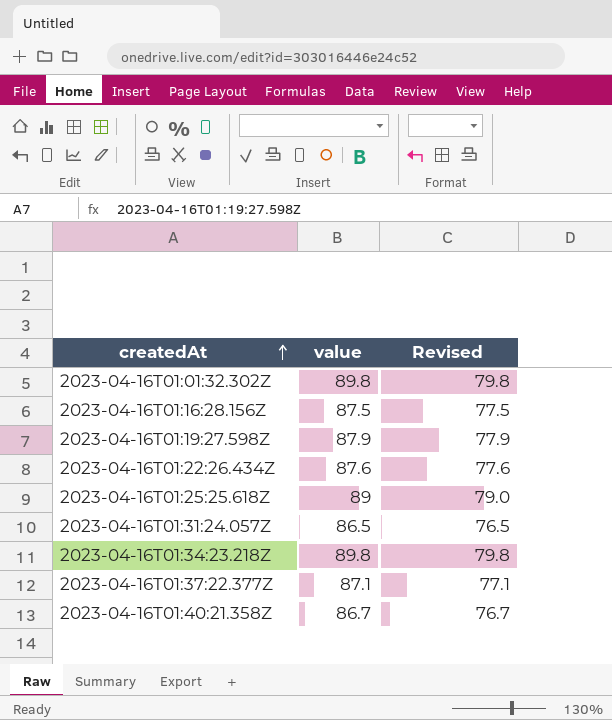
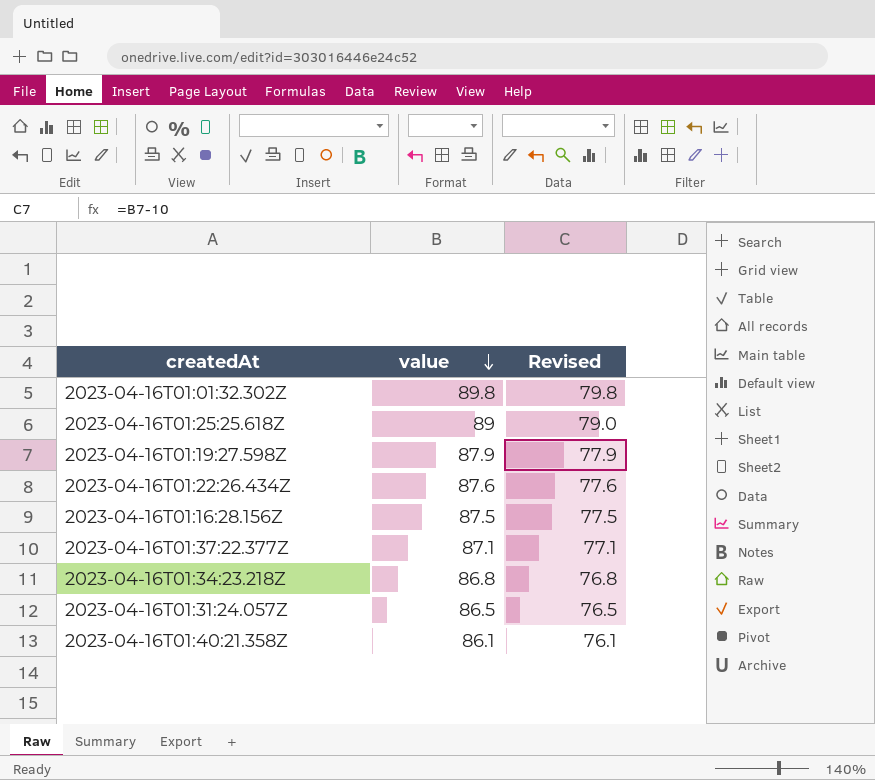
row order: createdAt ascending -> value descending
2023-04-16T01:34:23.218Z | value: 89.8 -> 86.8
2023-04-16T01:34:23.218Z | Revised: 79.8 -> 76.8
2023-04-16T01:40:21.358Z | value: 86.7 -> 86.1
2023-04-16T01:40:21.358Z | Revised: 76.7 -> 76.1

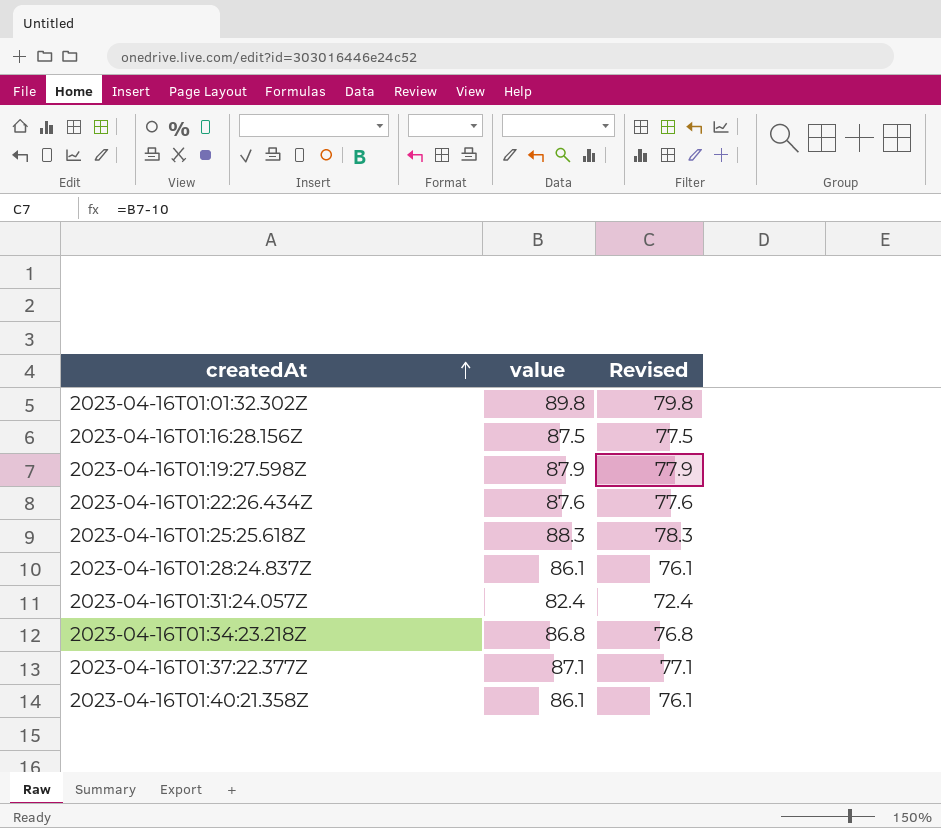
row order: value descending -> createdAt ascending
2023-04-16T01:25:25.618Z | value: 89 -> 88.3
2023-04-16T01:25:25.618Z | Revised: 79.0 -> 78.3
row 2023-04-16T01:28:24.837Z: none -> 86.1 | 76.1
2023-04-16T01:31:24.057Z | value: 86.5 -> 82.4
2023-04-16T01:31:24.057Z | Revised: 76.5 -> 72.4

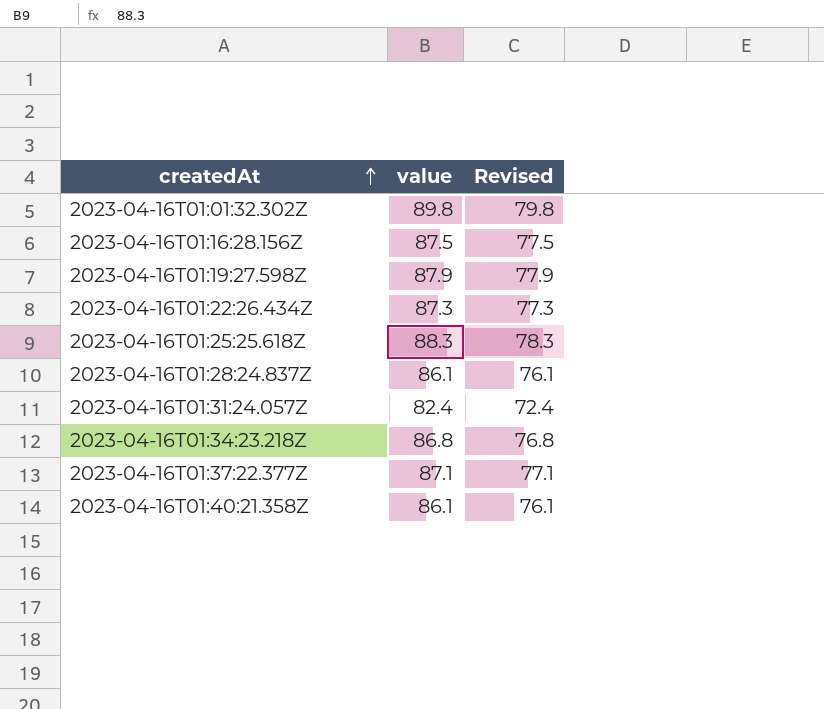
2023-04-16T01:22:26.434Z | value: 87.6 -> 87.3
2023-04-16T01:22:26.434Z | Revised: 77.6 -> 77.3

